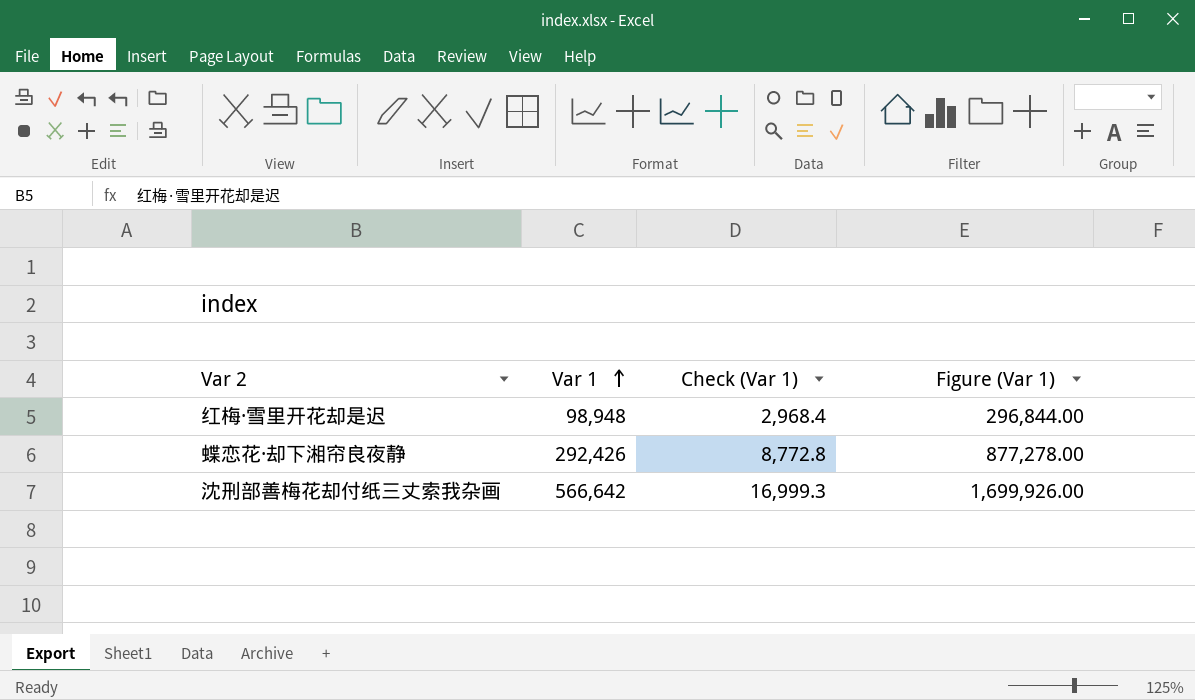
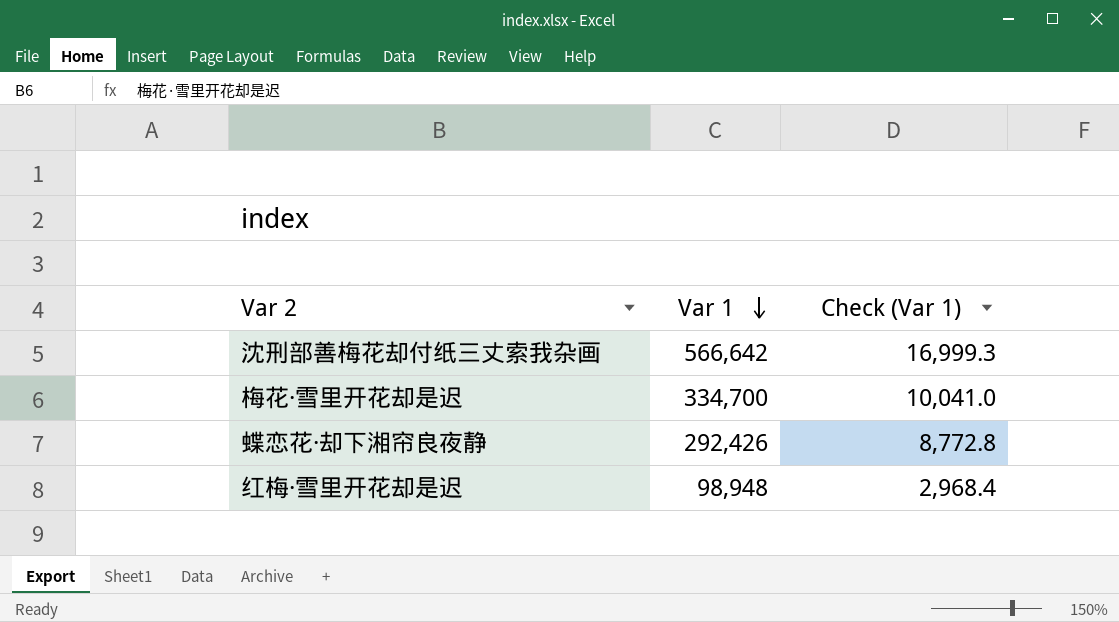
row order: Var 1 ascending -> Var 1 descending
column Figure (Var 1) | formula: [Var 1] * 3 -> none
row 梅花·雪里开花却是迟: none -> 334,700 | 10,041.0

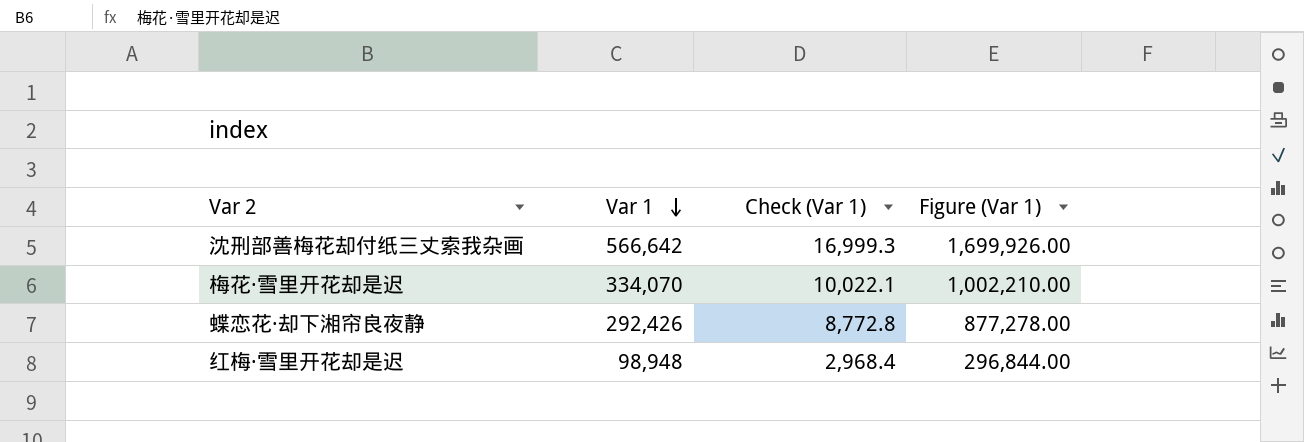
column Figure (Var 1) | formula: none -> [Var 1] * 3
梅花·雪里开花却是迟 | Var 1: 334,700 -> 334,070
梅花·雪里开花却是迟 | Check (Var 1): 10,041.0 -> 10,022.1

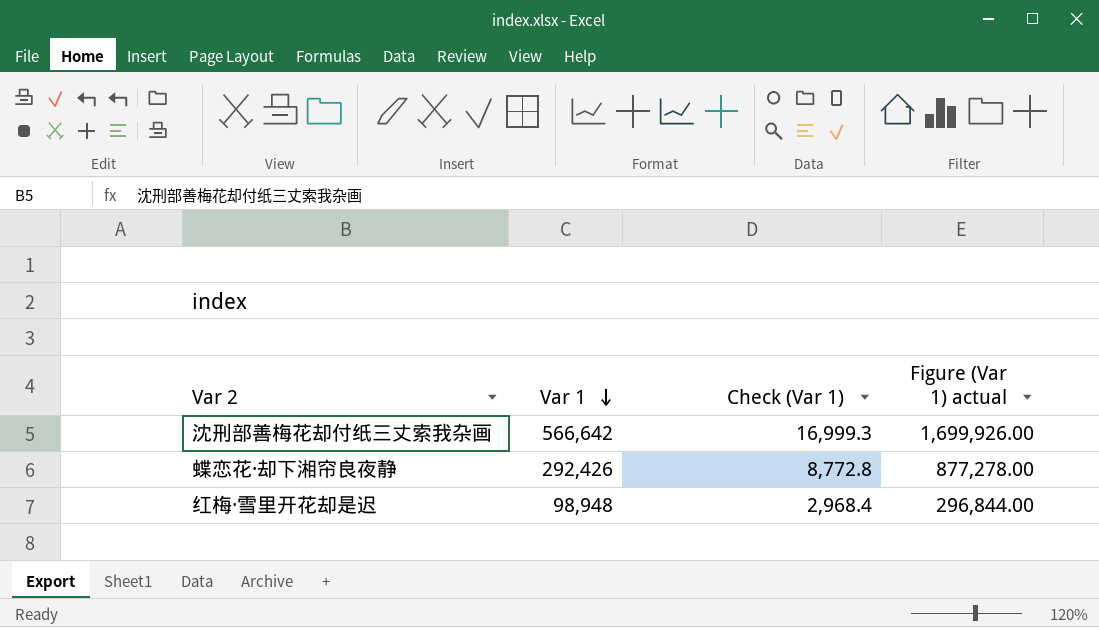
column name: Figure (Var 1) -> Figure (Var 1) actual
row 梅花·雪里开花却是迟: 334,070 | 10,022.1 | 1,002,210.00 -> none

